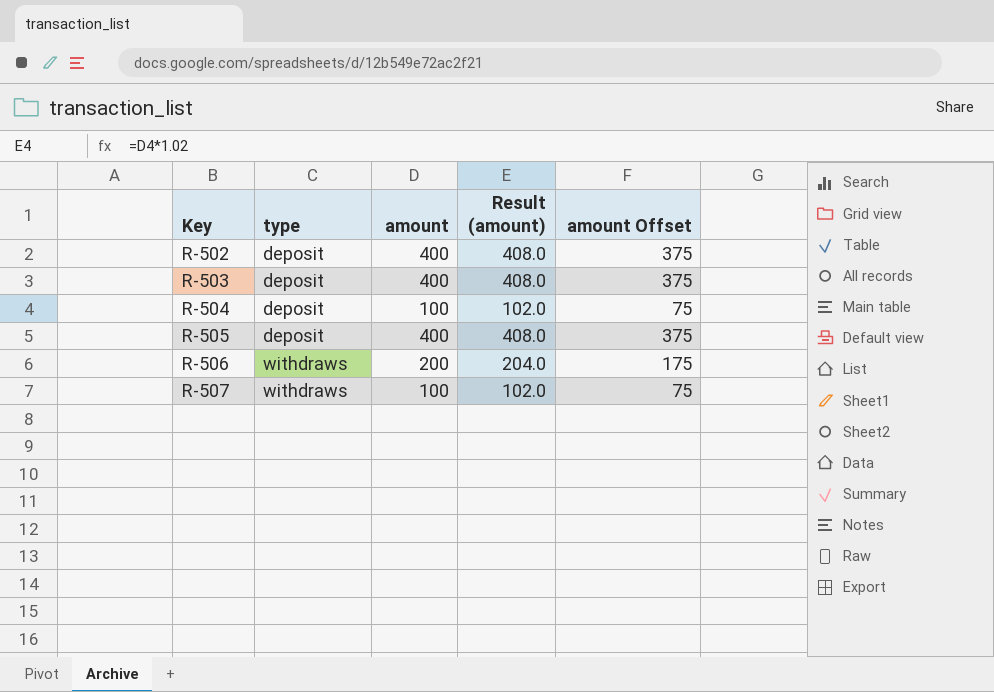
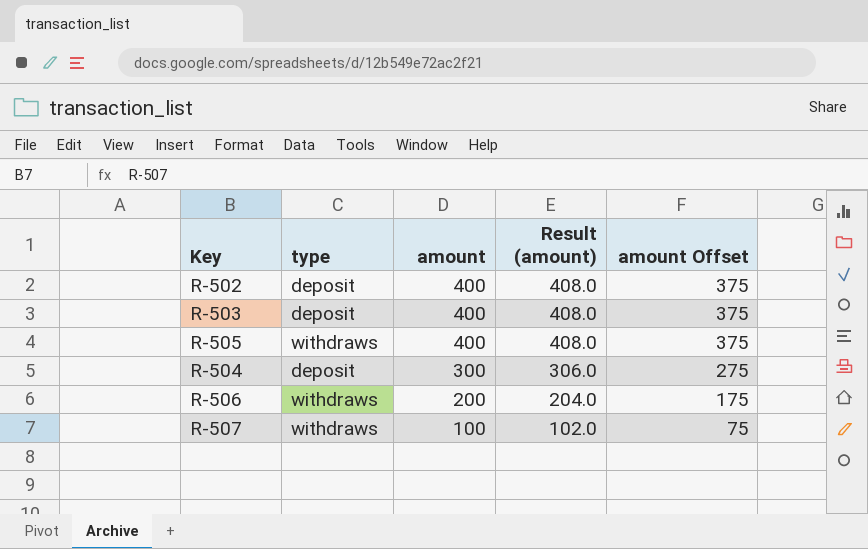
row order: Key ascending -> amount descending
R-505 | type: deposit -> withdraws
R-504 | amount: 100 -> 300
R-504 | Result (amount): 102.0 -> 306.0
R-504 | amount Offset: 75 -> 275

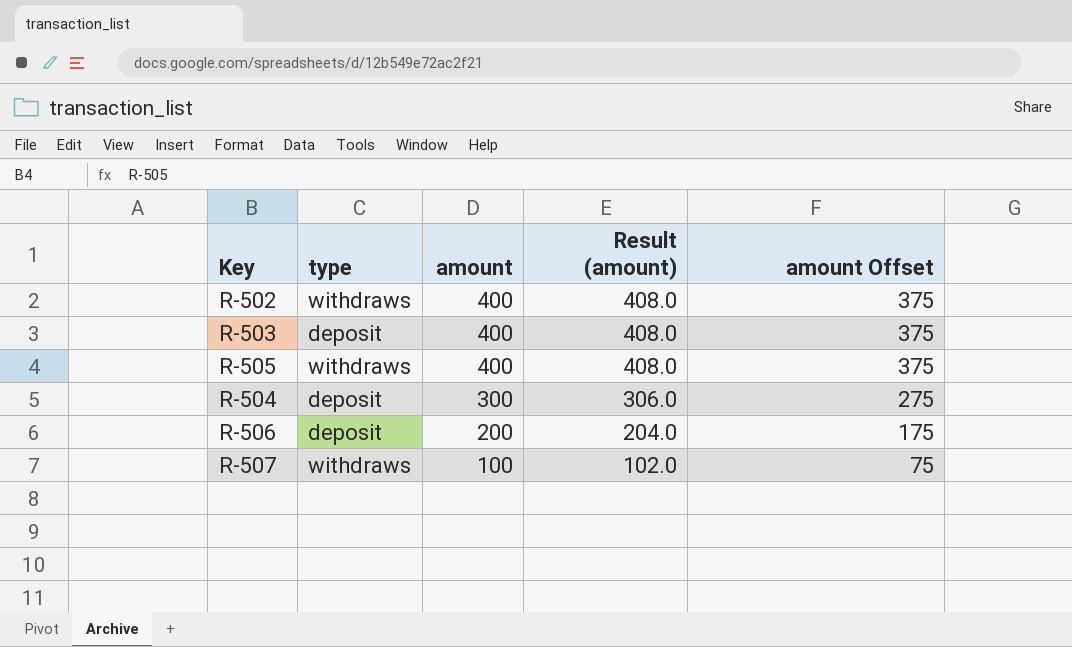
R-502 | type: deposit -> withdraws
R-506 | type: withdraws -> deposit

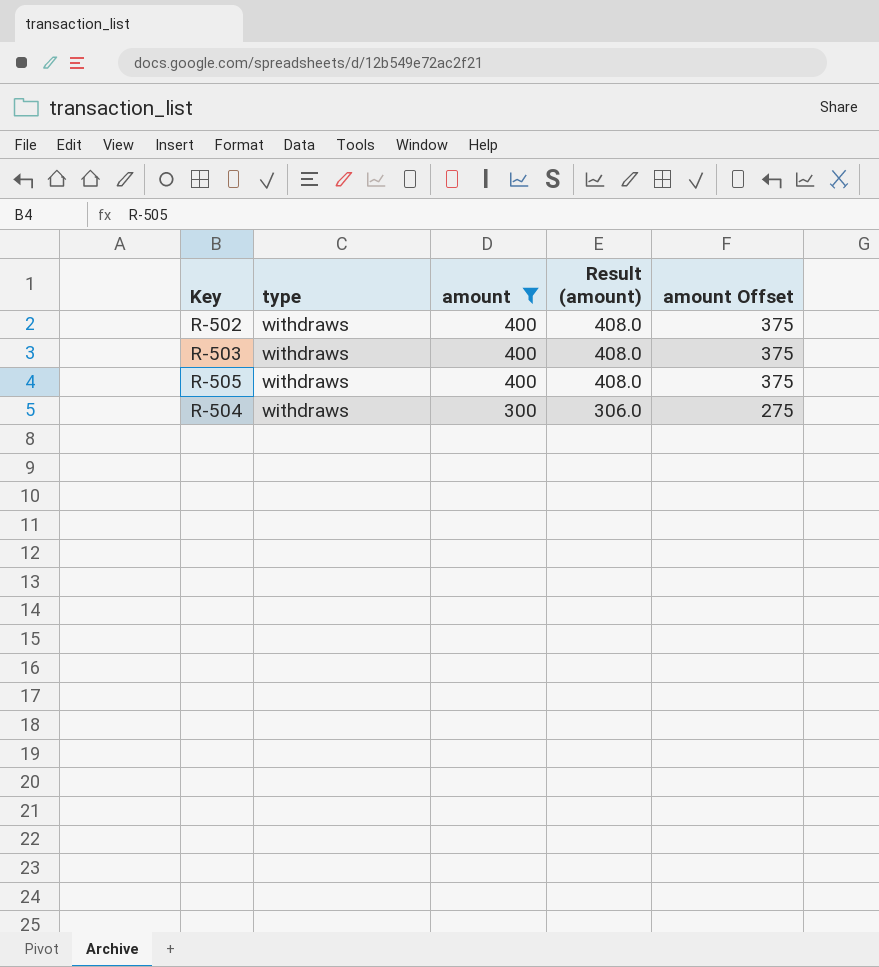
filter: none -> amount >= 300
R-503 | type: deposit -> withdraws
R-504 | type: deposit -> withdraws

